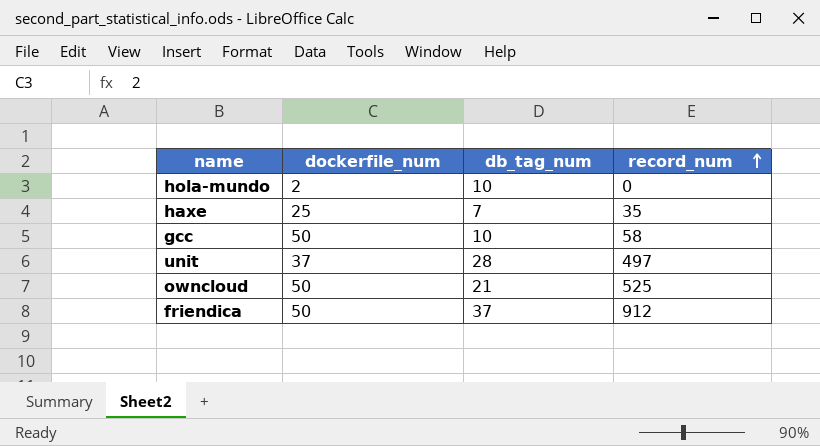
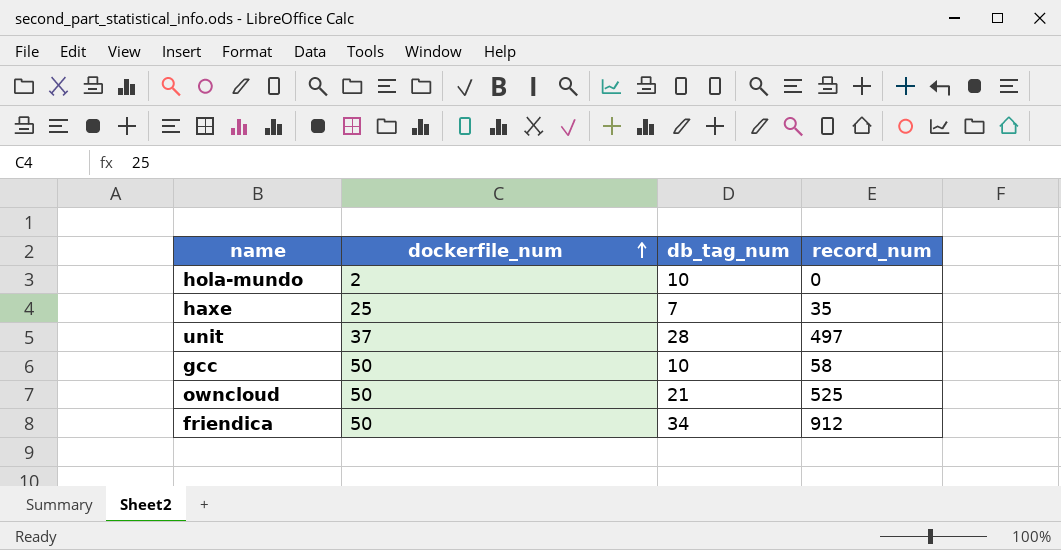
row order: record_num ascending -> dockerfile_num ascending
friendica | db_tag_num: 37 -> 34

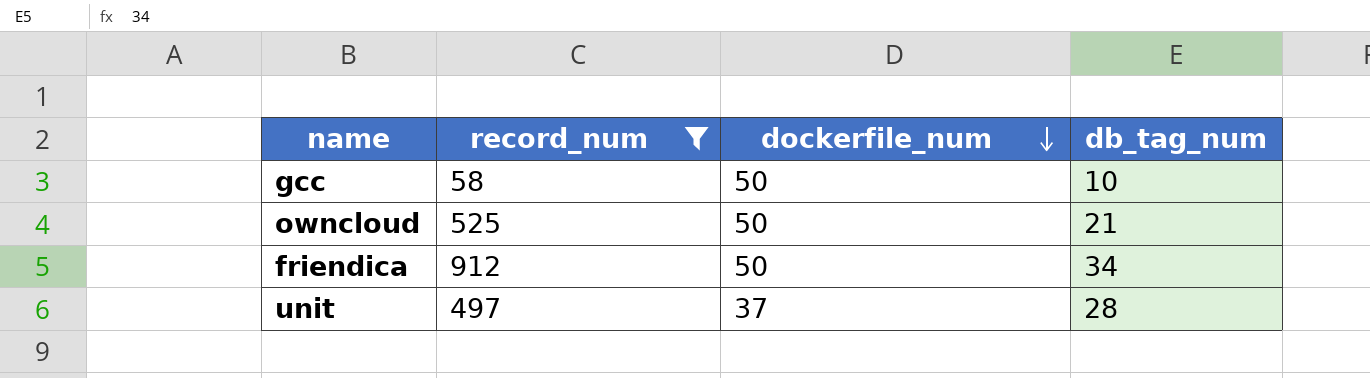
filter: none -> record_num >= 58
row order: dockerfile_num ascending -> dockerfile_num descending
column record_num | position: 4 -> 2

